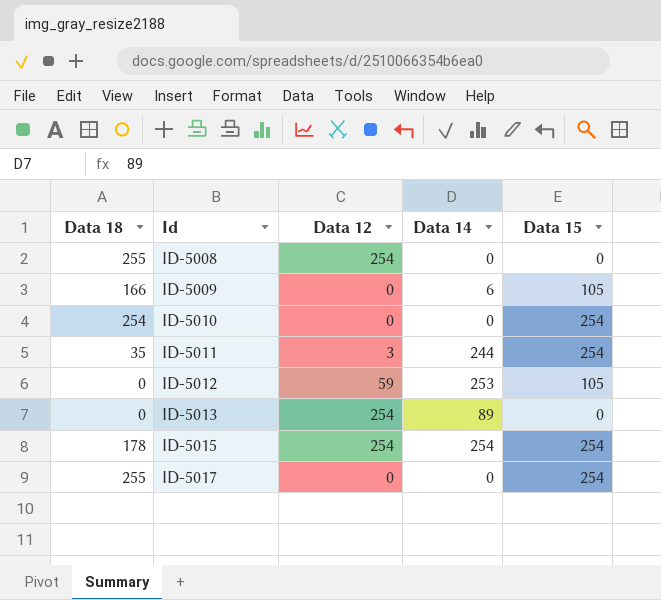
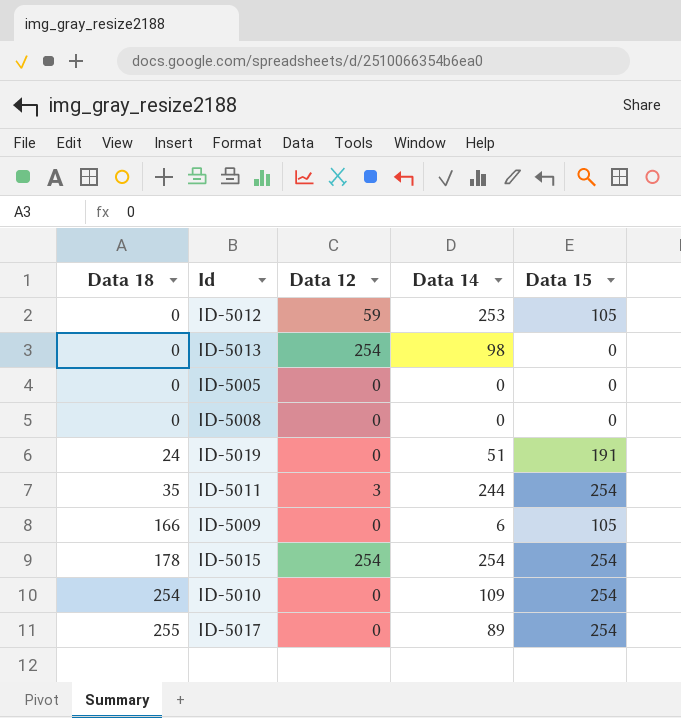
row order: Id ascending -> Data 18 ascending
ID-5013 | Data 14: 89 -> 98
row ID-5005: none -> 0 | 0 | 0 | 0
ID-5008 | Data 18: 255 -> 0
ID-5008 | Data 12: 254 -> 0
row ID-5019: none -> 24 | 0 | 51 | 191
ID-5010 | Data 14: 0 -> 109
ID-5017 | Data 14: 0 -> 89

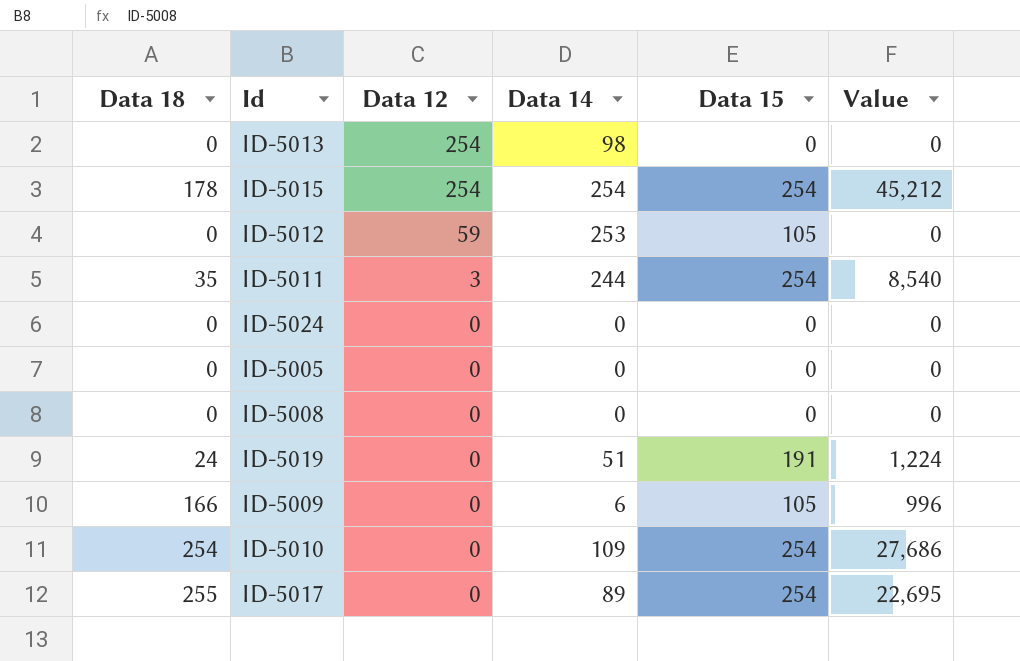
row order: Data 18 ascending -> Data 12 descending
column Value | formula: none -> [Data 18] * [Data 14]
row ID-5024: none -> 0 | 0 | 0 | 0 | 0

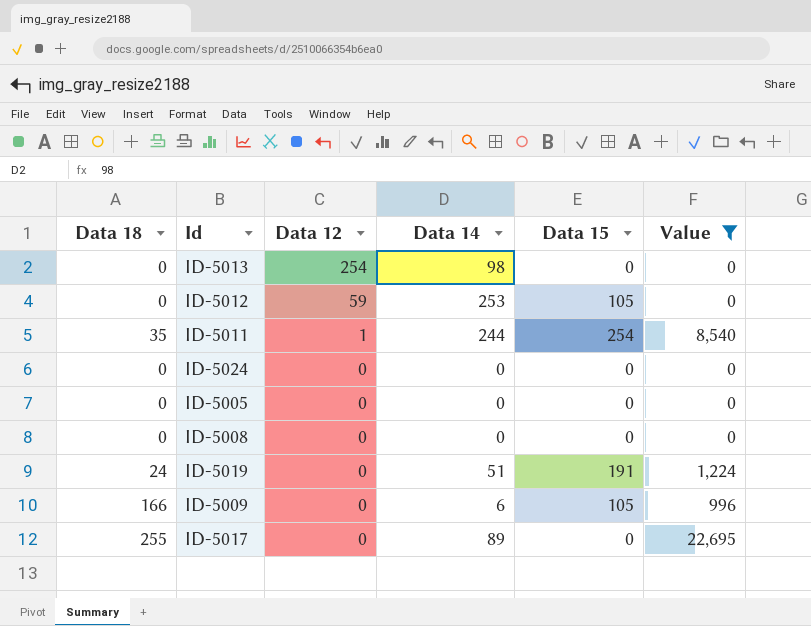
filter: none -> Value <= 22,695
ID-5011 | Data 12: 3 -> 1
ID-5017 | Data 15: 254 -> 0

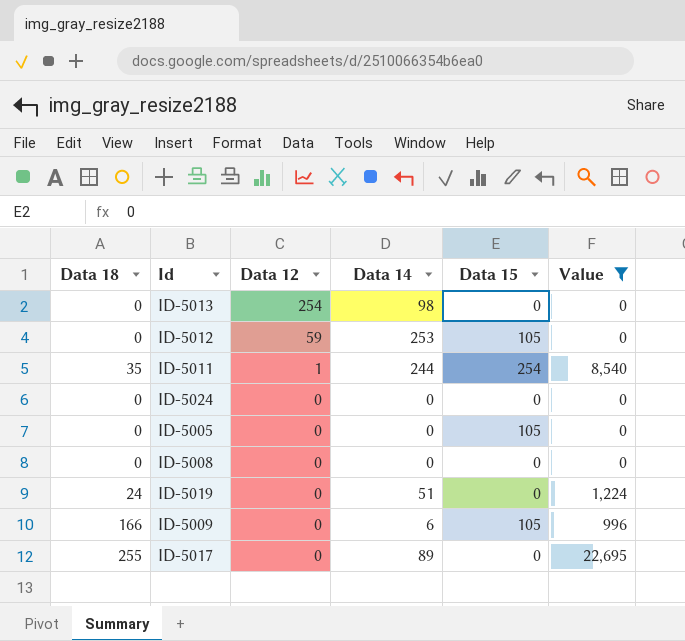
ID-5005 | Data 15: 0 -> 105
ID-5019 | Data 15: 191 -> 0

